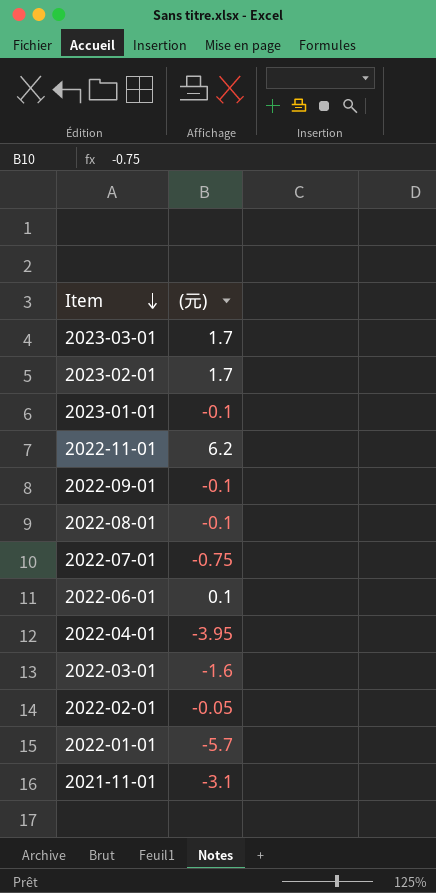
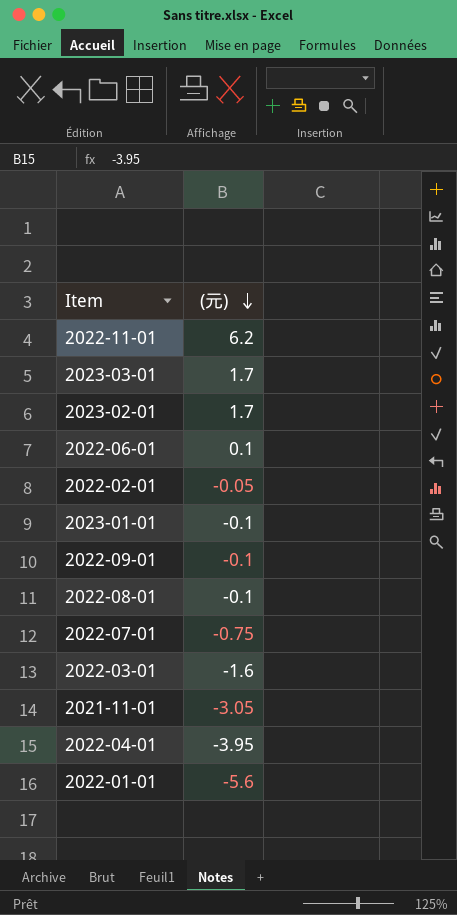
row order: Item descending -> (元) descending
2021-11-01 | (元): -3.1 -> -3.05
2022-01-01 | (元): -5.7 -> -5.6

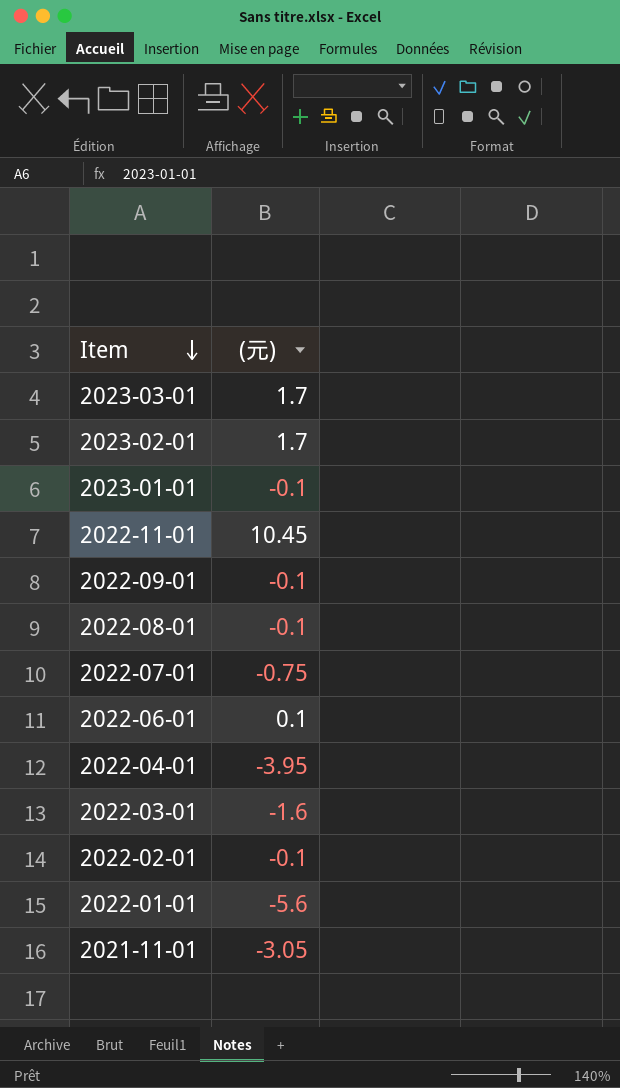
row order: (元) descending -> Item descending
2022-11-01 | (元): 6.2 -> 10.45
2022-02-01 | (元): -0.05 -> -0.1

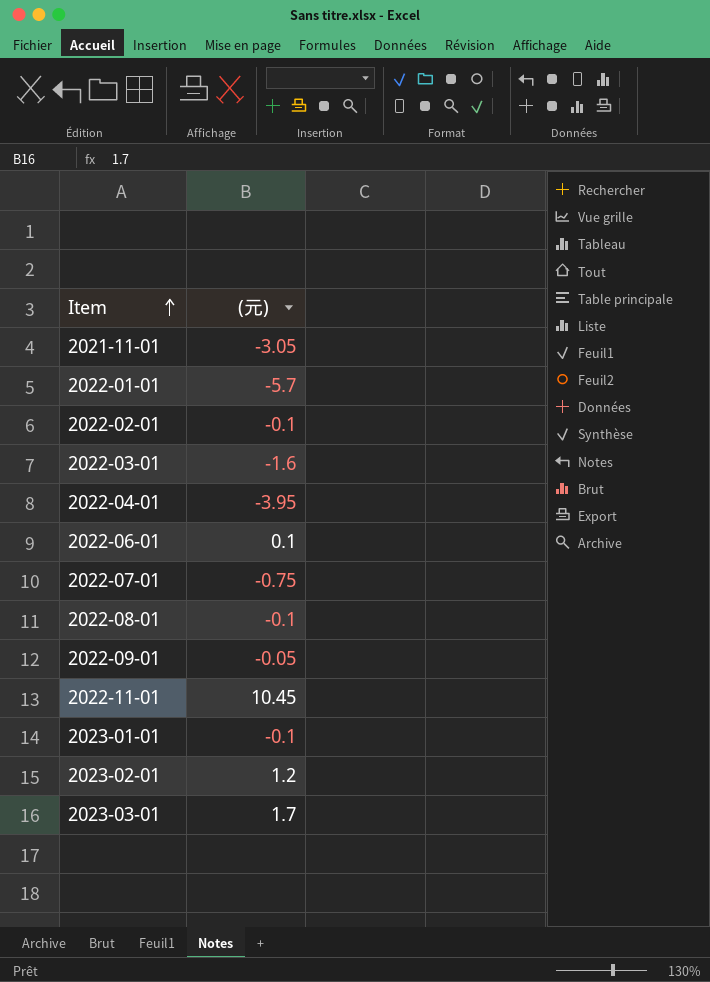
row order: Item descending -> Item ascending
2022-01-01 | (元): -5.6 -> -5.7
2022-09-01 | (元): -0.1 -> -0.05
2023-02-01 | (元): 1.7 -> 1.2

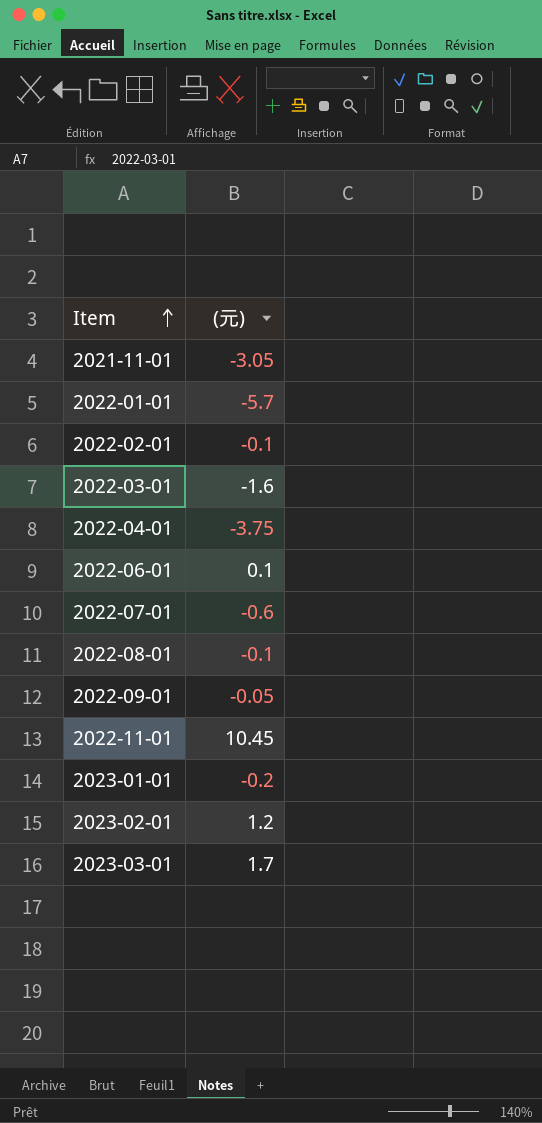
2022-04-01 | (元): -3.95 -> -3.75
2022-07-01 | (元): -0.75 -> -0.6
2023-01-01 | (元): -0.1 -> -0.2

